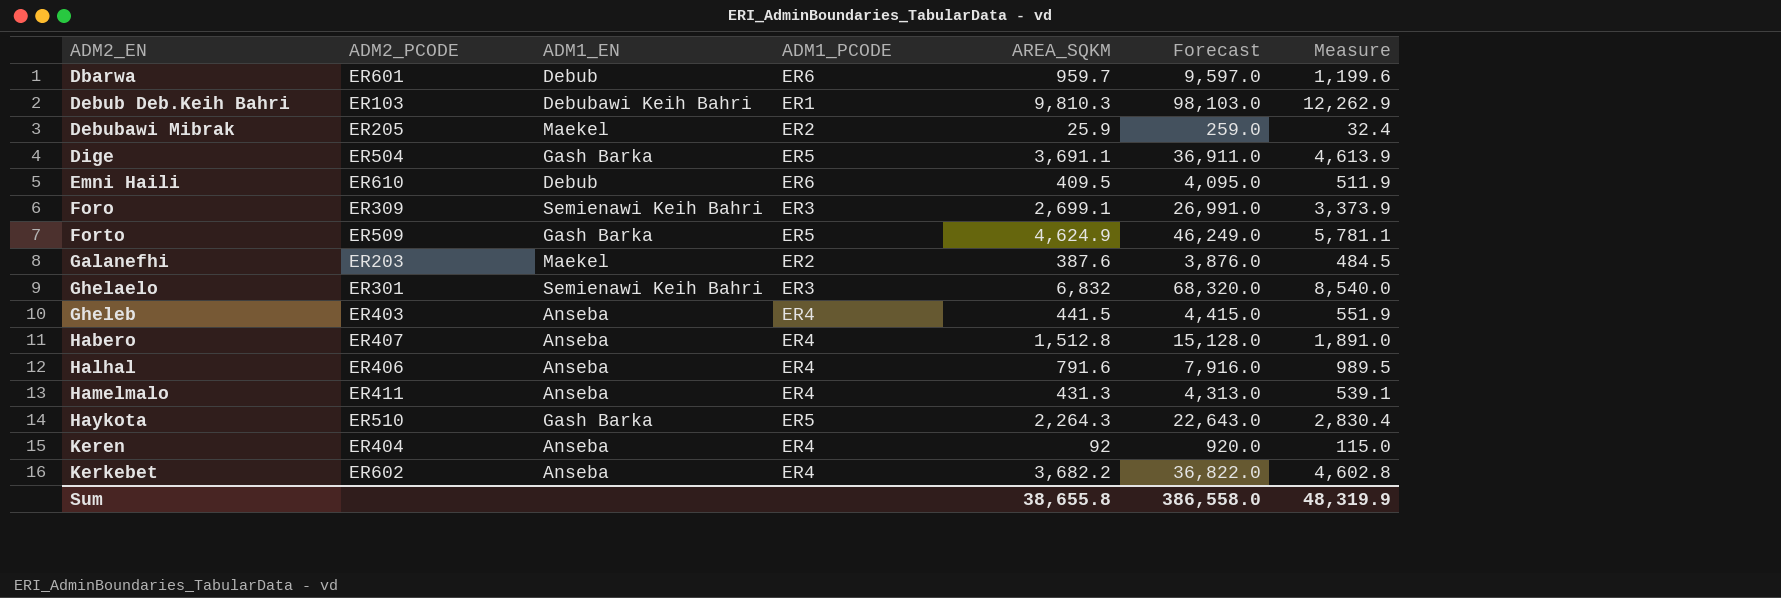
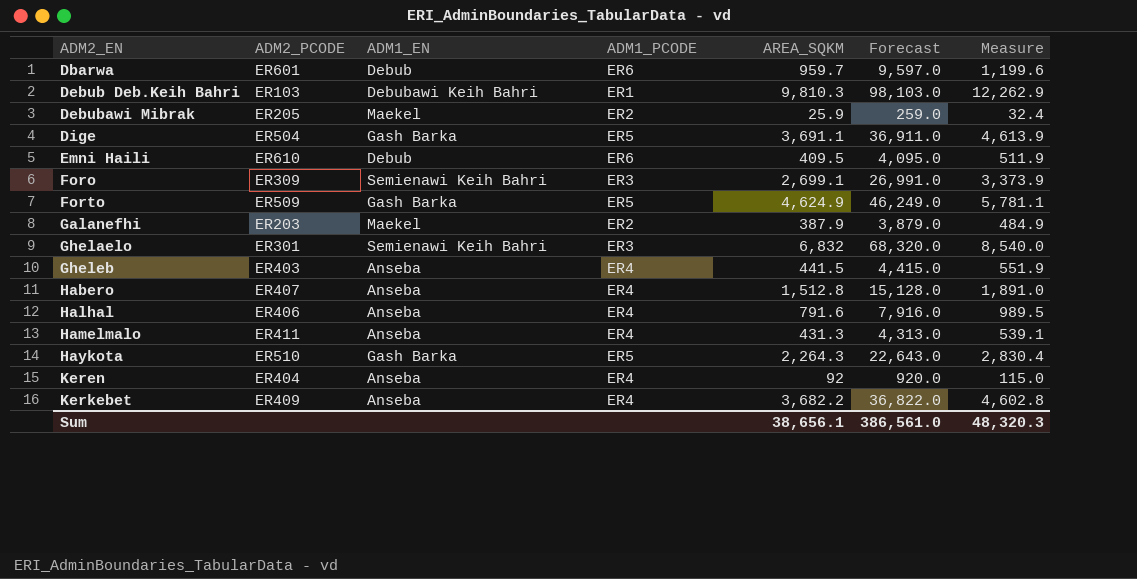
Galanefhi | AREA_SQKM: 387.6 -> 387.9
Galanefhi | Forecast: 3,876.0 -> 3,879.0
Galanefhi | Measure: 484.5 -> 484.9
Kerkebet | ADM2_PCODE: ER602 -> ER409
Sum | AREA_SQKM: 38,655.8 -> 38,656.1
Sum | Forecast: 386,558.0 -> 386,561.0
Sum | Measure: 48,319.9 -> 48,320.3

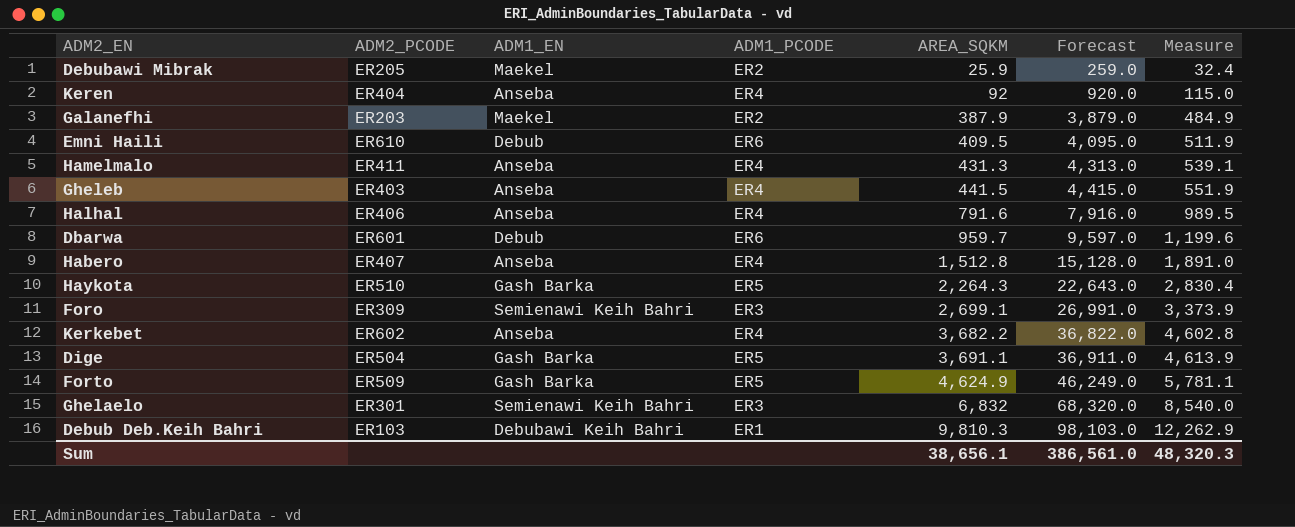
row order: ADM2_EN ascending -> AREA_SQKM ascending
Kerkebet | ADM2_PCODE: ER409 -> ER602

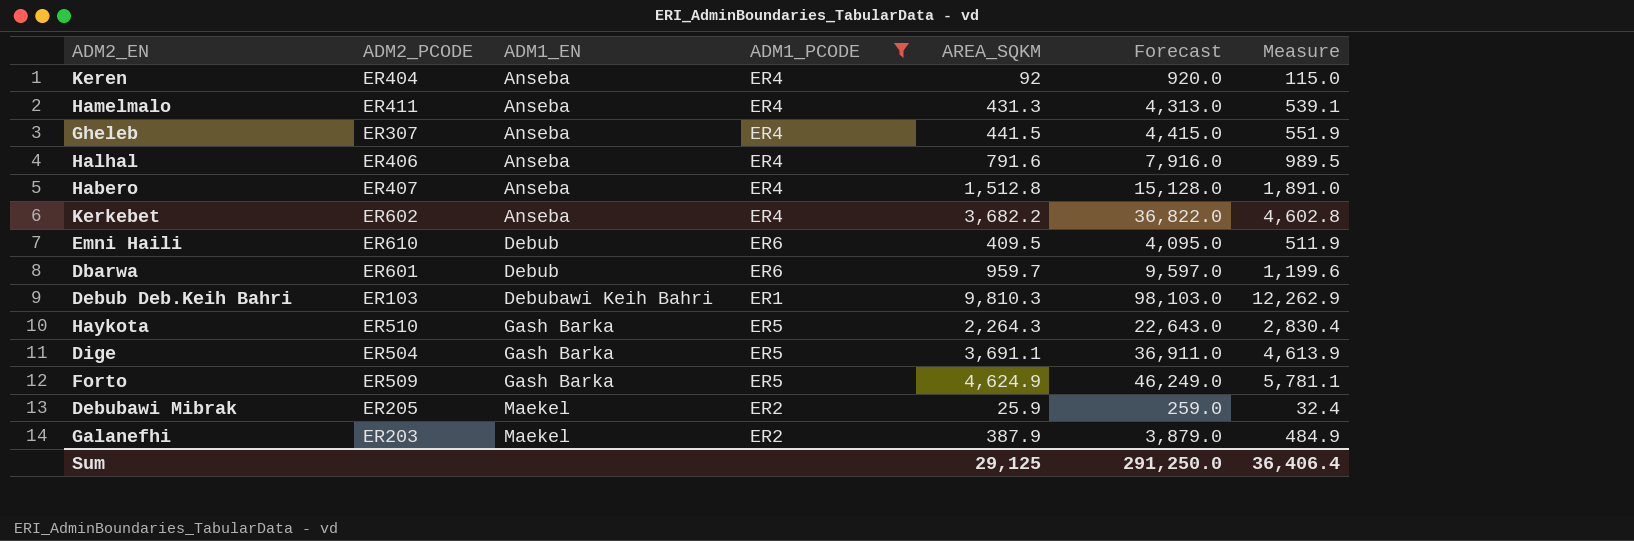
filter: none -> ADM1_PCODE != ER3
row order: AREA_SQKM ascending -> ADM1_EN ascending
Gheleb | ADM2_PCODE: ER403 -> ER307
Sum | AREA_SQKM: 38,656.1 -> 29,125
Sum | Forecast: 386,561.0 -> 291,250.0
Sum | Measure: 48,320.3 -> 36,406.4

